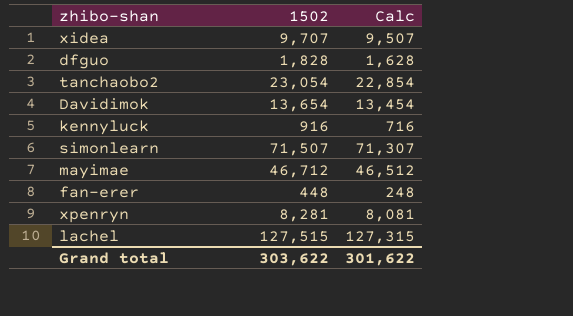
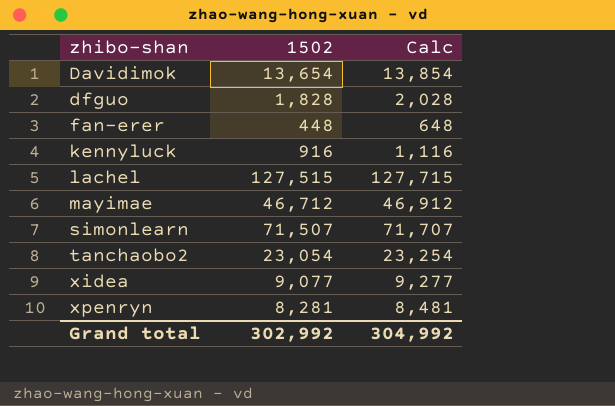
row order: none -> zhibo-shan ascending
column Calc | formula: [1502] - 200 -> [1502] + 200
xidea | 1502: 9,707 -> 9,077
Grand total | 1502: 303,622 -> 302,992
Grand total | Calc: 301,622 -> 304,992

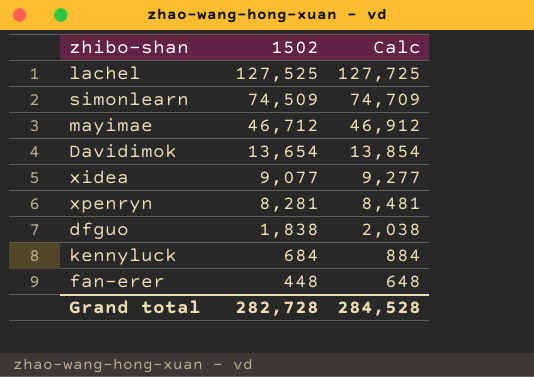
row order: zhibo-shan ascending -> 1502 descending
row tanchaobo2: 23,054 | 23,254 -> none
lachel | 1502: 127,515 -> 127,525
lachel | Calc: 127,715 -> 127,725
simonlearn | 1502: 71,507 -> 74,509
simonlearn | Calc: 71,707 -> 74,709
dfguo | 1502: 1,828 -> 1,838
dfguo | Calc: 2,028 -> 2,038
kennyluck | 1502: 916 -> 684
kennyluck | Calc: 1,116 -> 884
Grand total | 1502: 302,992 -> 282,728
Grand total | Calc: 304,992 -> 284,528

